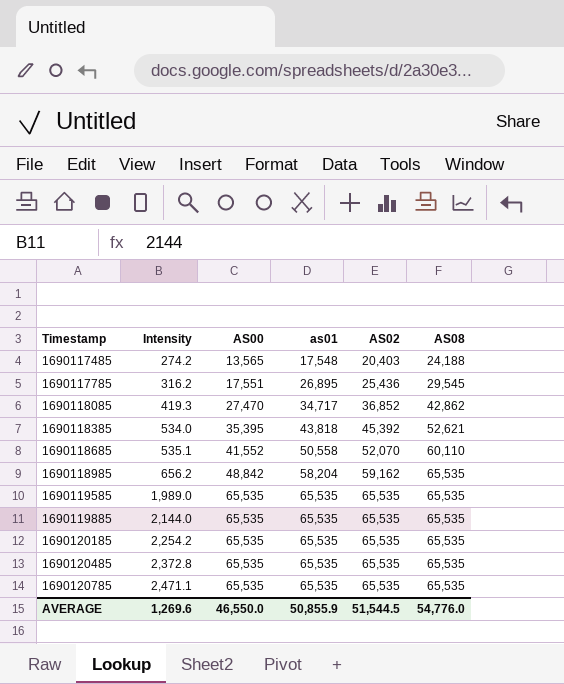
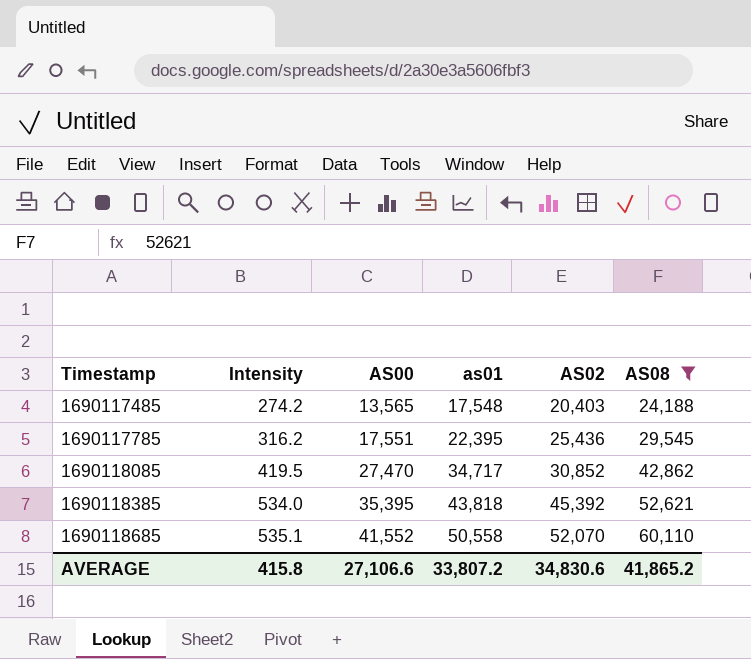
filter: none -> AS08 != 65,535
1690117785 | as01: 26,895 -> 22,395
1690118085 | Intensity: 419.3 -> 419.5
1690118085 | AS02: 36,852 -> 30,852
AVERAGE | Intensity: 1,269.6 -> 415.8
AVERAGE | AS00: 46,550.0 -> 27,106.6
AVERAGE | as01: 50,855.9 -> 33,807.2
AVERAGE | AS02: 51,544.5 -> 34,830.6
AVERAGE | AS08: 54,776.0 -> 41,865.2

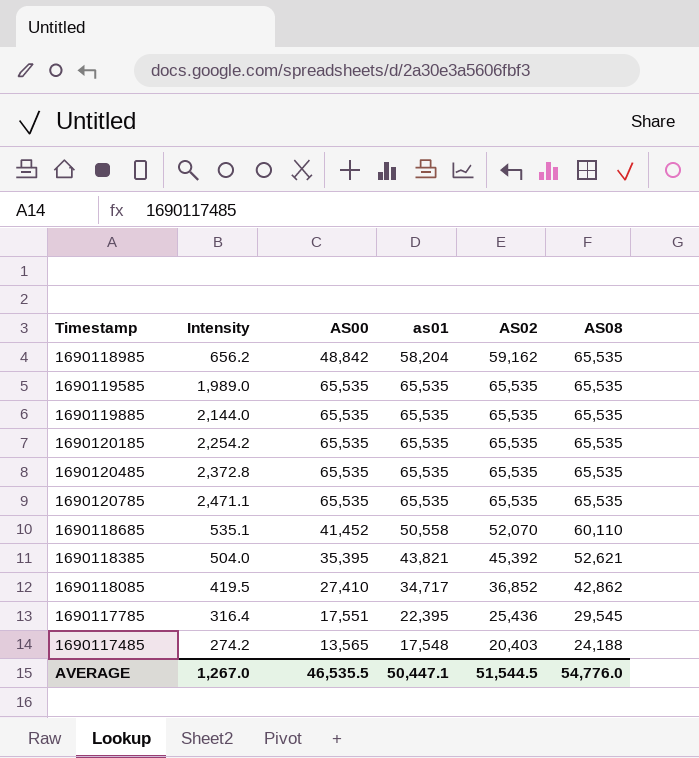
filter: AS08 != 65,535 -> none
row order: Timestamp ascending -> AS08 descending
1690118685 | AS00: 41,552 -> 41,452
1690118385 | Intensity: 534.0 -> 504.0
1690118385 | as01: 43,818 -> 43,821
1690118085 | AS00: 27,470 -> 27,410
1690118085 | AS02: 30,852 -> 36,852
1690117785 | Intensity: 316.2 -> 316.4
AVERAGE | Intensity: 415.8 -> 1,267.0
AVERAGE | AS00: 27,106.6 -> 46,535.5
AVERAGE | as01: 33,807.2 -> 50,447.1
AVERAGE | AS02: 34,830.6 -> 51,544.5
AVERAGE | AS08: 41,865.2 -> 54,776.0

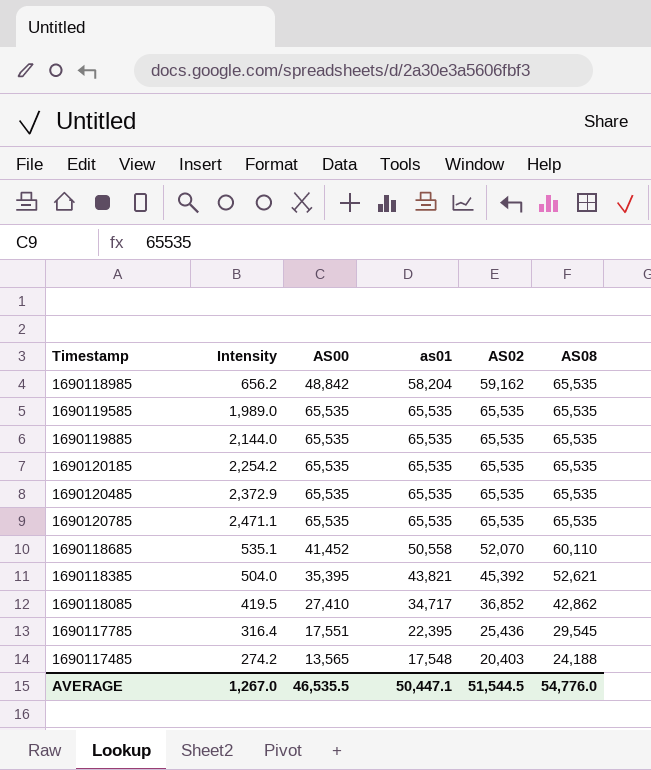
1690120485 | Intensity: 2,372.8 -> 2,372.9

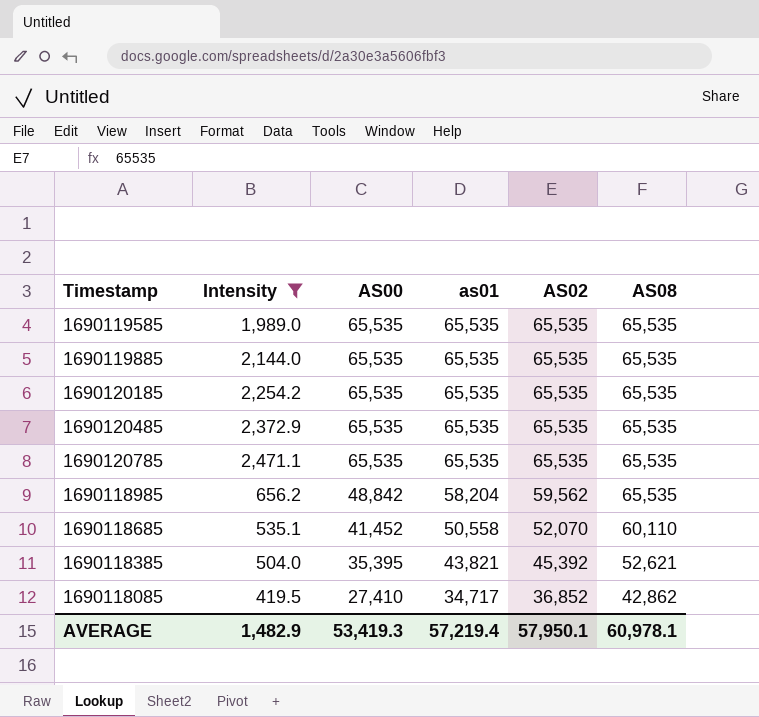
filter: none -> Intensity >= 419.5
row order: AS08 descending -> AS00 descending
1690118985 | AS02: 59,162 -> 59,562
AVERAGE | Intensity: 1,267.0 -> 1,482.9
AVERAGE | AS00: 46,535.5 -> 53,419.3
AVERAGE | as01: 50,447.1 -> 57,219.4
AVERAGE | AS02: 51,544.5 -> 57,950.1
AVERAGE | AS08: 54,776.0 -> 60,978.1

